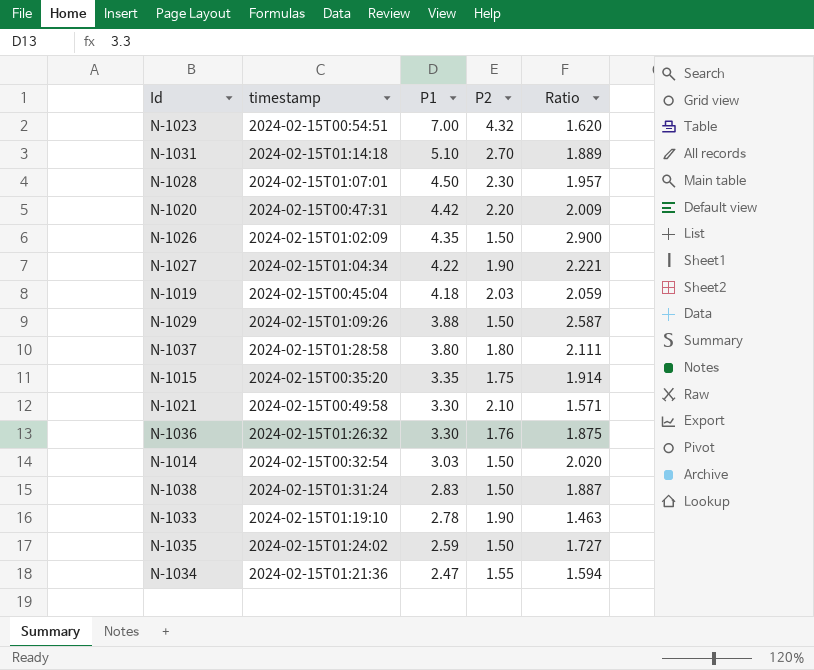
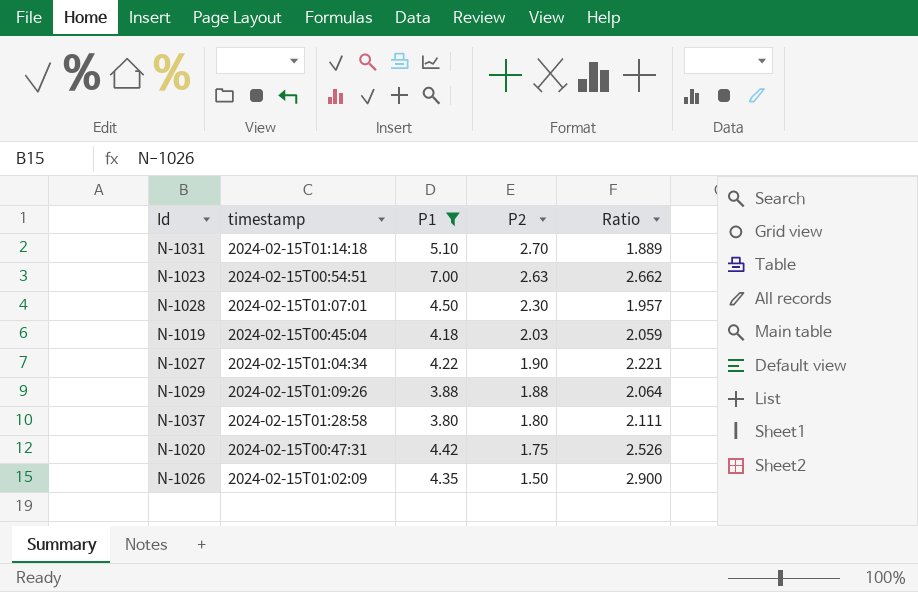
filter: none -> P1 >= 3.80
row order: P1 descending -> P2 descending
N-1023 | P2: 4.32 -> 2.63
N-1023 | Ratio: 1.620 -> 2.662
N-1029 | P2: 1.50 -> 1.88
N-1029 | Ratio: 2.587 -> 2.064
N-1020 | P2: 2.20 -> 1.75
N-1020 | Ratio: 2.009 -> 2.526

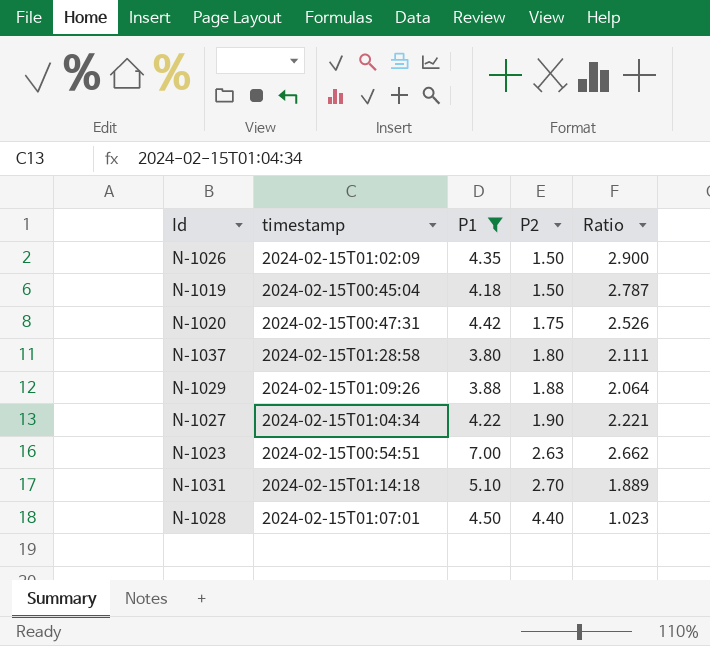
row order: P2 descending -> P2 ascending
N-1019 | P2: 2.03 -> 1.50
N-1019 | Ratio: 2.059 -> 2.787
N-1028 | P2: 2.30 -> 4.40
N-1028 | Ratio: 1.957 -> 1.023

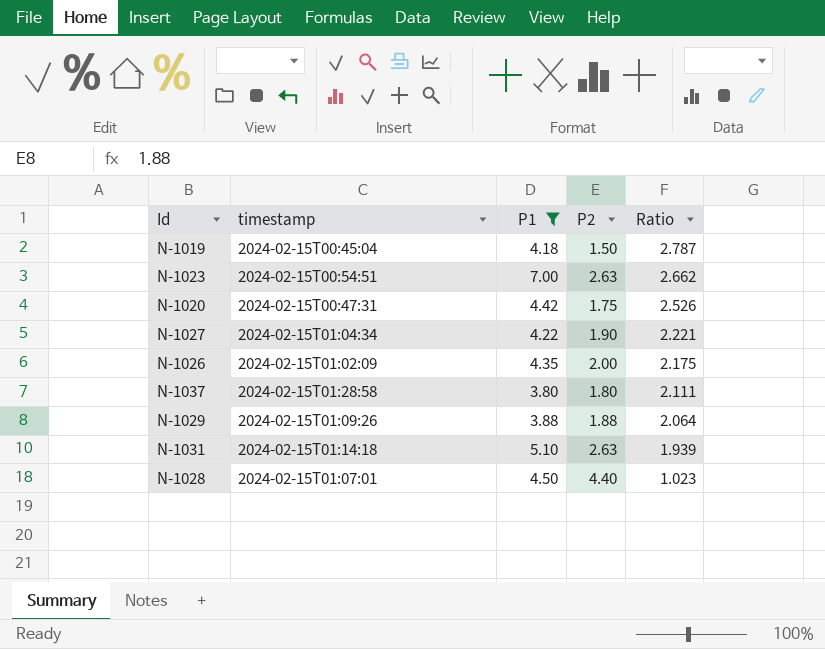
row order: P2 ascending -> Ratio descending
N-1026 | P2: 1.50 -> 2.00
N-1026 | Ratio: 2.900 -> 2.175
N-1031 | P2: 2.70 -> 2.63
N-1031 | Ratio: 1.889 -> 1.939

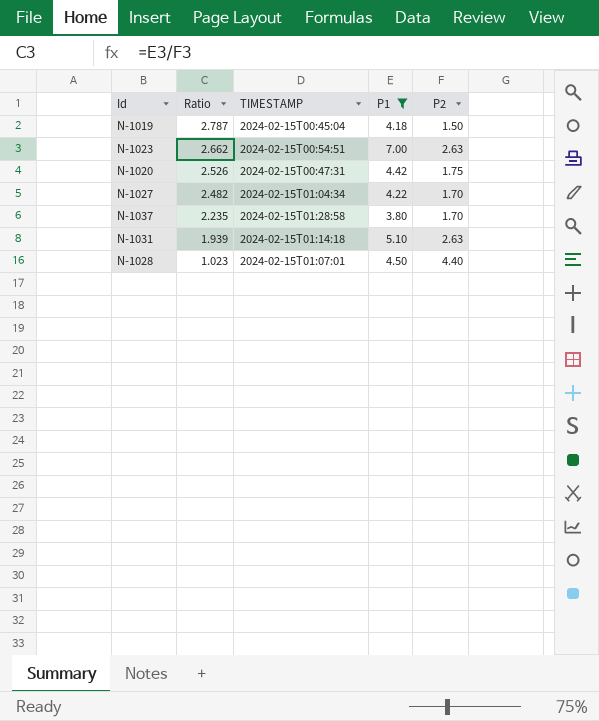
column Ratio | position: 5 -> 2
column name: timestamp -> TIMESTAMP
row N-1026: 2024-02-15T01:02:09 | 4.35 | 2.00 | 2.175 -> none
row N-1029: 2024-02-15T01:09:26 | 3.88 | 1.88 | 2.064 -> none
N-1027 | Ratio: 2.221 -> 2.482
N-1027 | P2: 1.90 -> 1.70
N-1037 | Ratio: 2.111 -> 2.235
N-1037 | P2: 1.80 -> 1.70

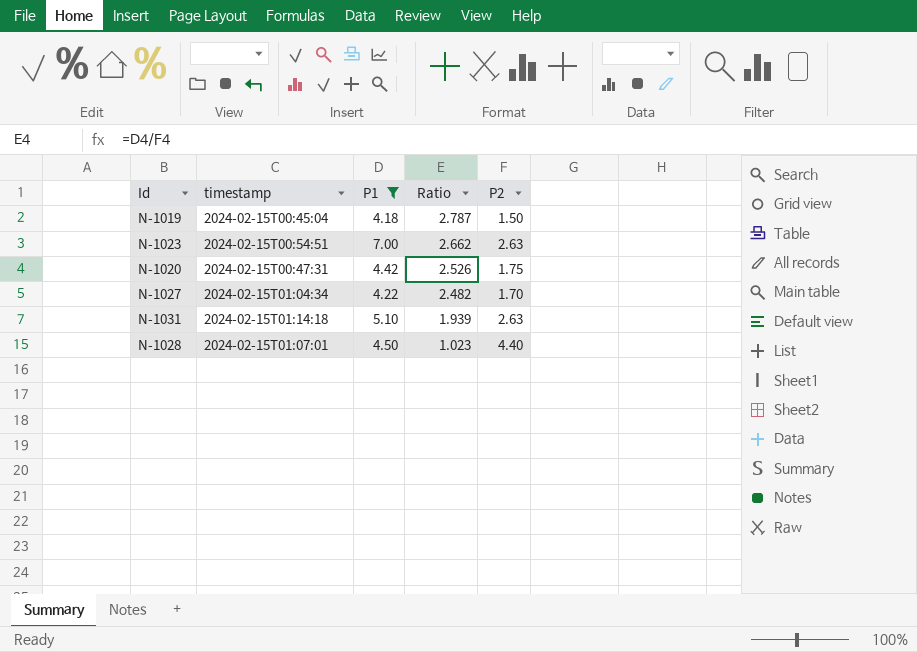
column name: TIMESTAMP -> timestamp
column Ratio | position: 2 -> 4
row N-1037: 2.235 | 2024-02-15T01:28:58 | 3.80 | 1.70 -> none

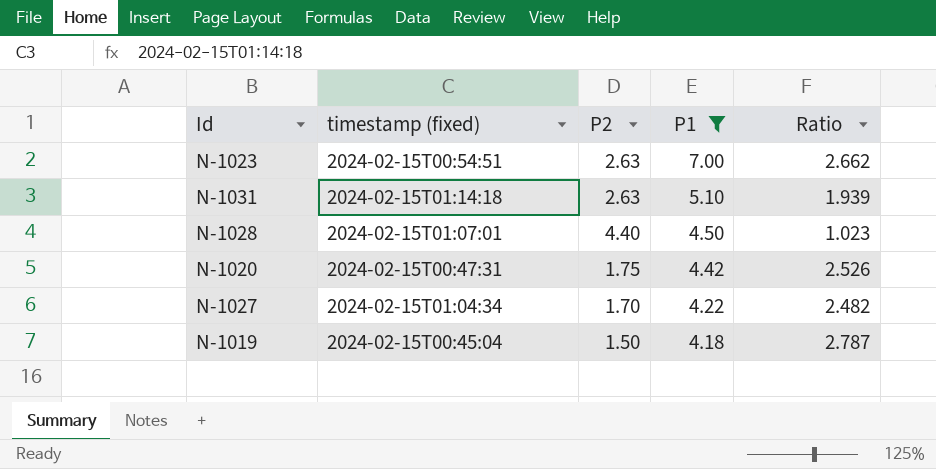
row order: Ratio descending -> P1 descending
column name: timestamp -> timestamp (fixed)
column P2 | position: 5 -> 3

